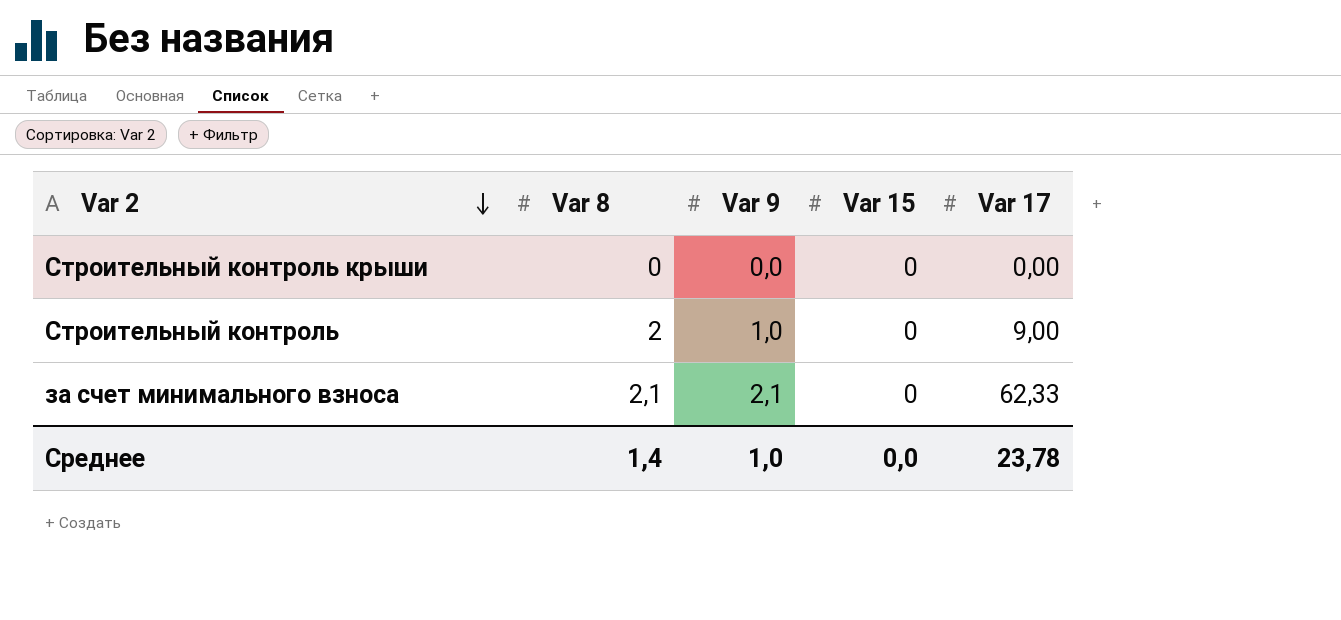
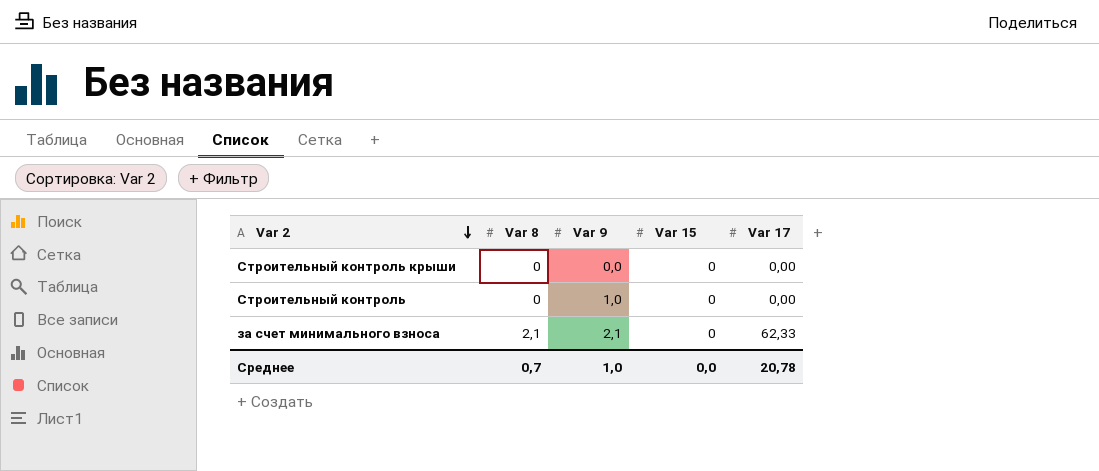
Строительный контроль | Var 8: 2 -> 0
Строительный контроль | Var 17: 9,00 -> 0,00
Среднее | Var 8: 1,4 -> 0,7
Среднее | Var 17: 23,78 -> 20,78

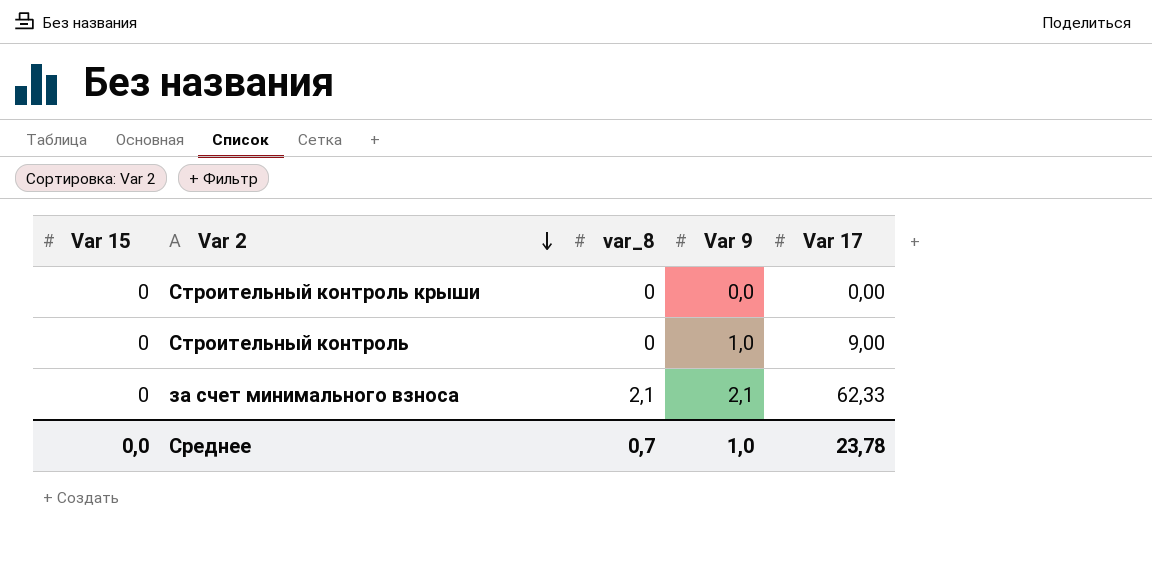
column Var 15 | position: 4 -> 1
column name: Var 8 -> var_8
Строительный контроль | Var 17: 0,00 -> 9,00
Среднее | Var 17: 20,78 -> 23,78

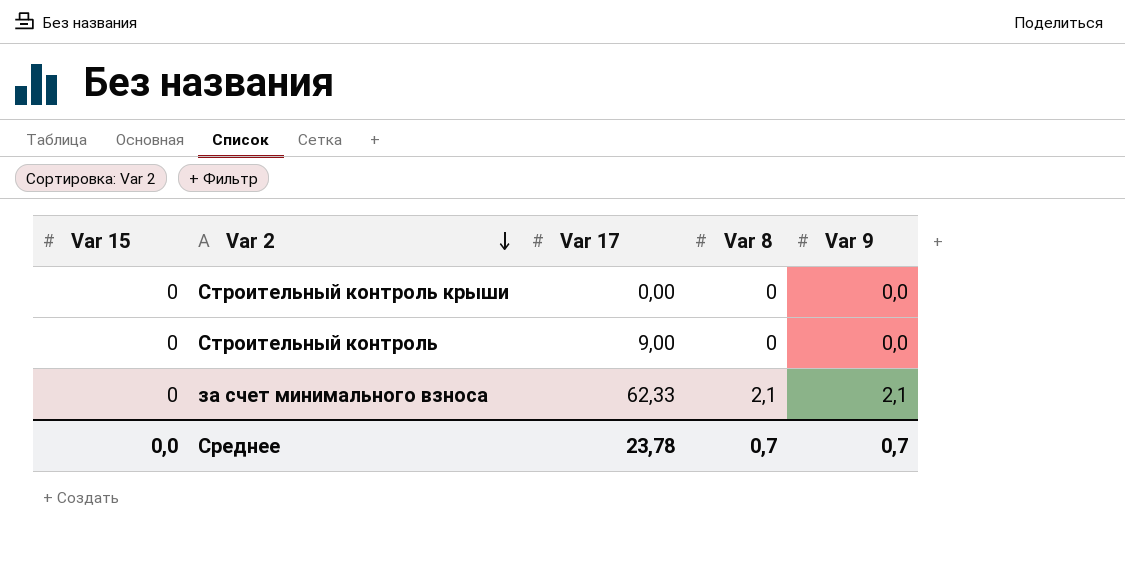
column Var 17 | position: 5 -> 3
column name: var_8 -> Var 8
Строительный контроль | Var 9: 1,0 -> 0,0
Среднее | Var 9: 1,0 -> 0,7

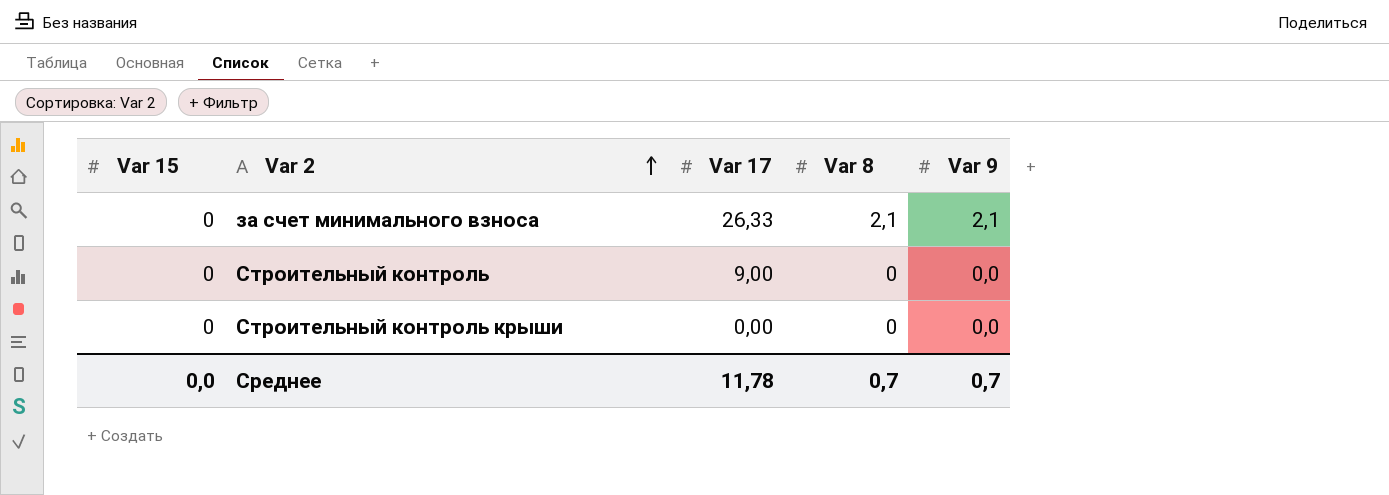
row order: Var 2 descending -> Var 2 ascending
за счет минимального взноса | Var 17: 62,33 -> 26,33
Среднее | Var 17: 23,78 -> 11,78

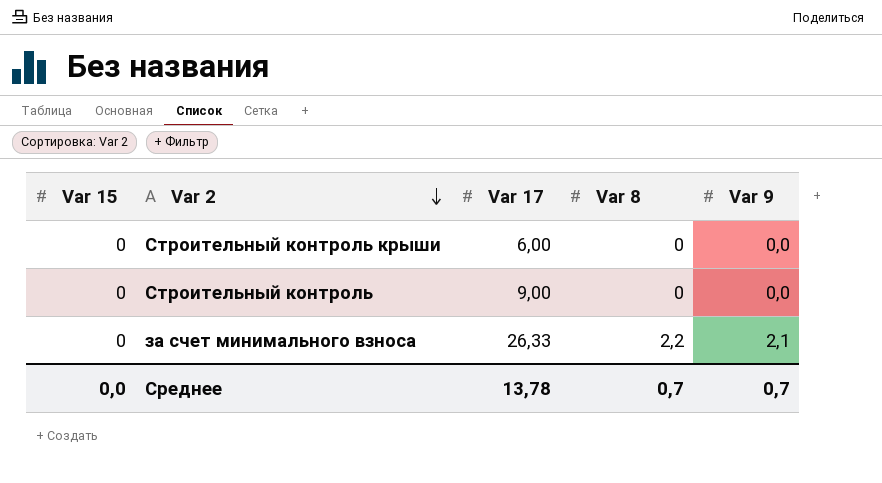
row order: Var 2 ascending -> Var 2 descending
Строительный контроль крыши | Var 17: 0,00 -> 6,00
за счет минимального взноса | Var 8: 2,1 -> 2,2
Среднее | Var 17: 11,78 -> 13,78

